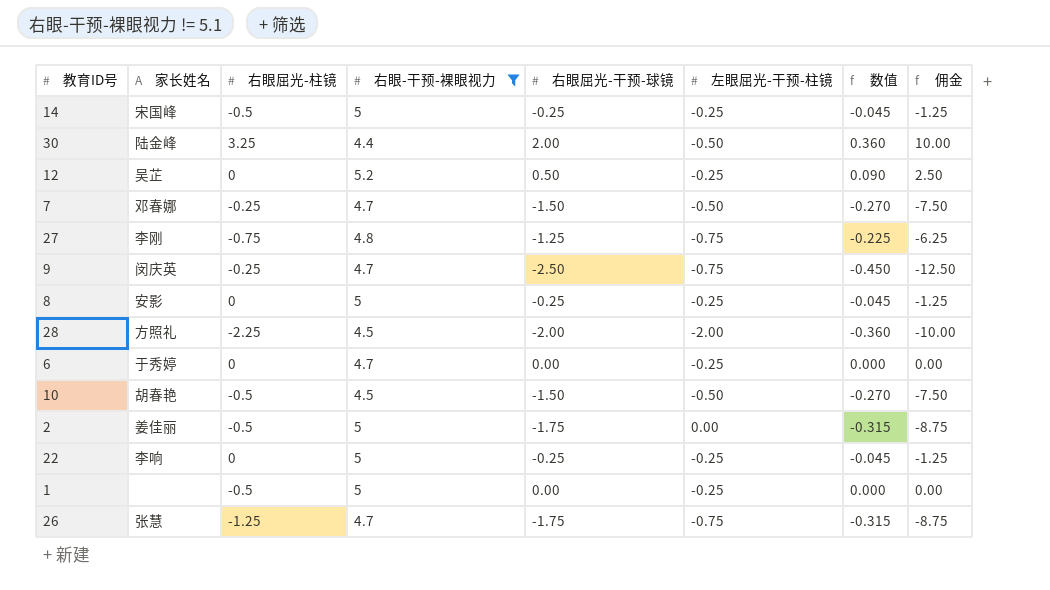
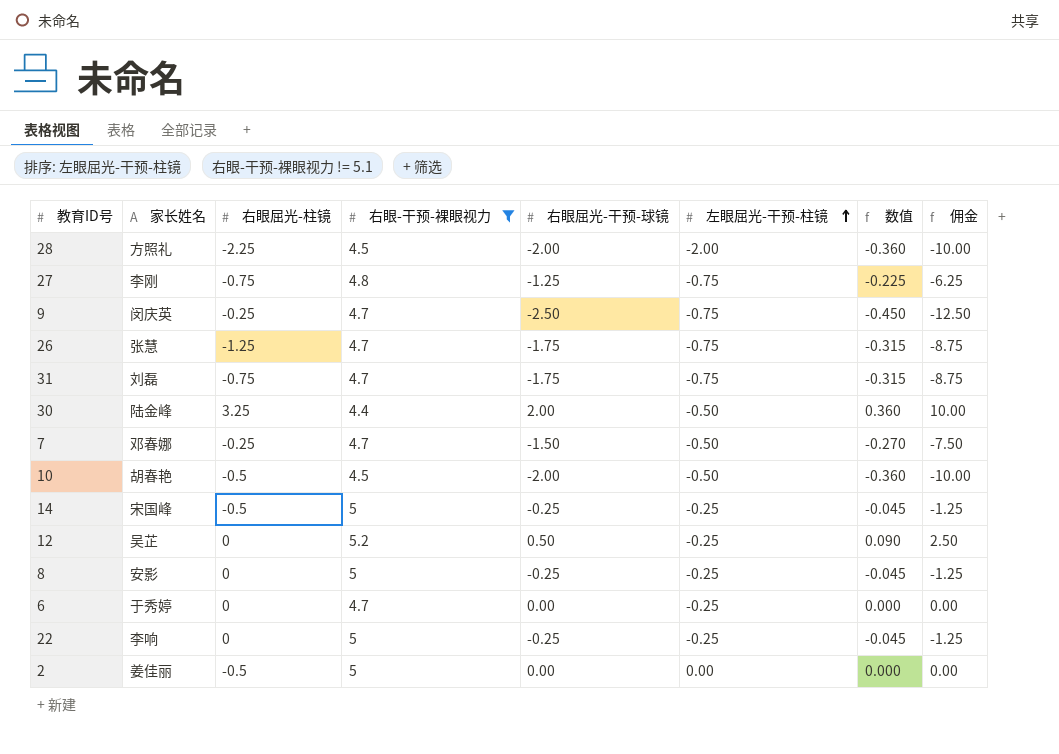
row order: none -> 左眼屈光-干预-柱镜 ascending
row 1: none | -0.5 | 5 | 0.00 | -0.25 | 0.000 | 0.00 -> none
row 31: none -> 刘磊 | -0.75 | 4.7 | -1.75 | -0.75 | -0.315 | -8.75
10 | 右眼屈光-干预-球镜: -1.50 -> -2.00
10 | 数值: -0.270 -> -0.360
10 | 佣金: -7.50 -> -10.00
2 | 右眼屈光-干预-球镜: -1.75 -> 0.00
2 | 数值: -0.315 -> 0.000
2 | 佣金: -8.75 -> 0.00

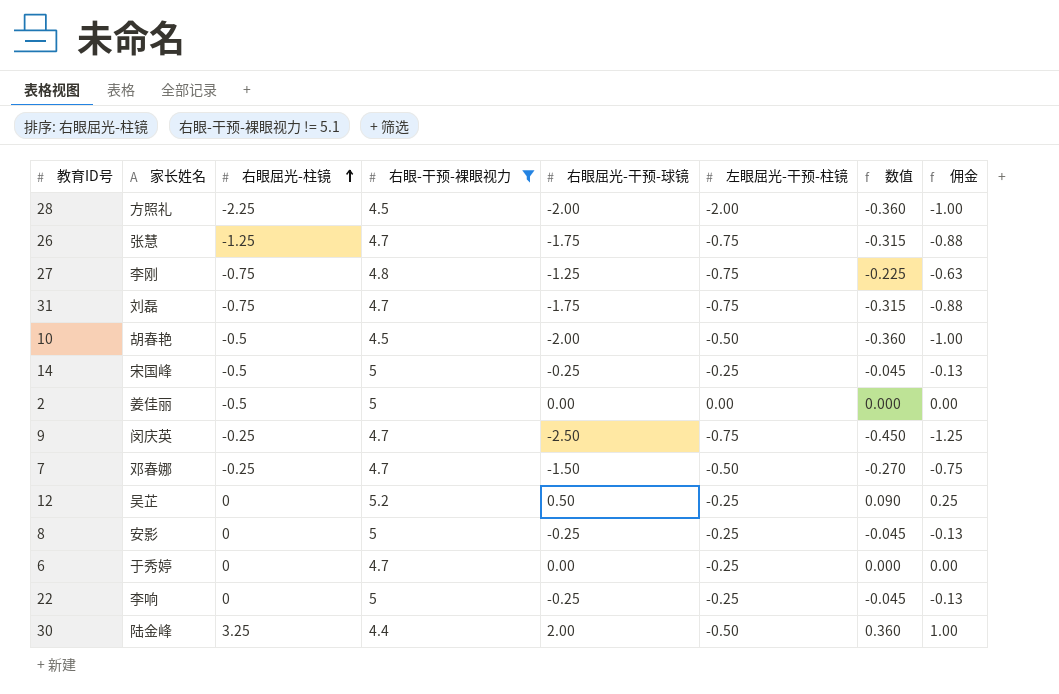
row order: 左眼屈光-干预-柱镜 ascending -> 右眼屈光-柱镜 ascending
column 佣金 | formula: [右眼屈光-干预-球镜] * 5 -> [右眼屈光-干预-球镜] * 0.5

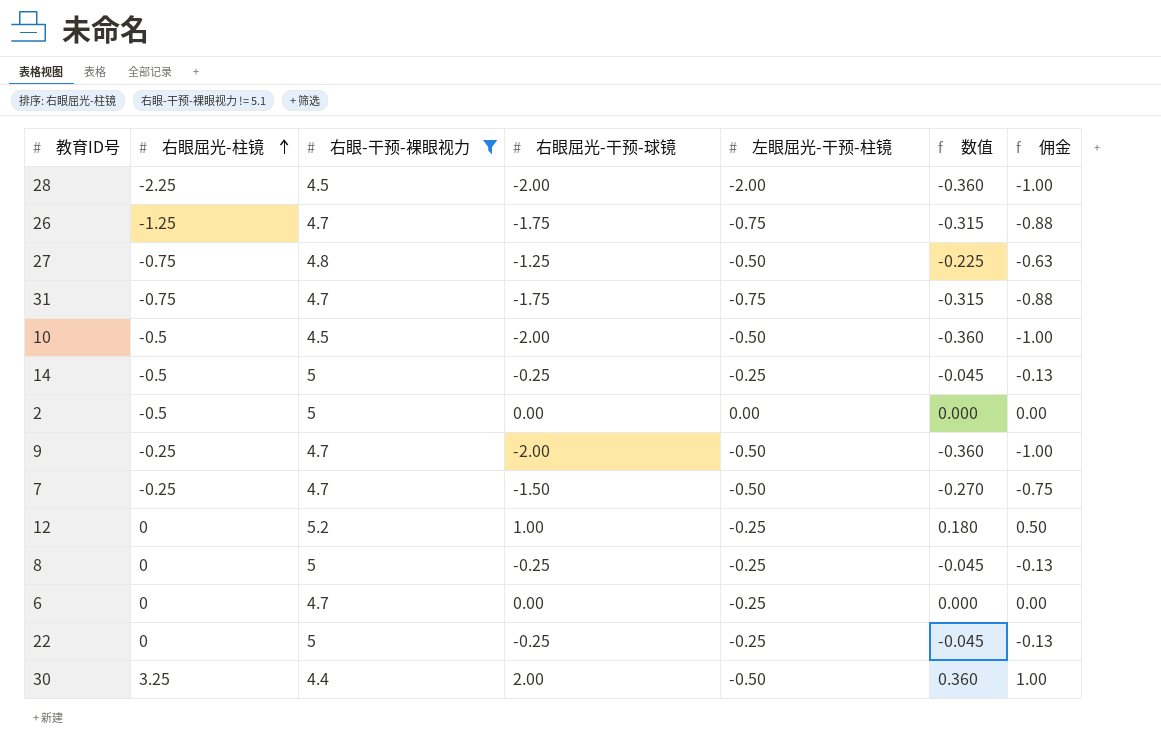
column 家长姓名 | position: 2 -> none
27 | 左眼屈光-干预-柱镜: -0.75 -> -0.50
9 | 右眼屈光-干预-球镜: -2.50 -> -2.00
9 | 左眼屈光-干预-柱镜: -0.75 -> -0.50
9 | 数值: -0.450 -> -0.360
9 | 佣金: -1.25 -> -1.00
12 | 右眼屈光-干预-球镜: 0.50 -> 1.00
12 | 数值: 0.090 -> 0.180
12 | 佣金: 0.25 -> 0.50

